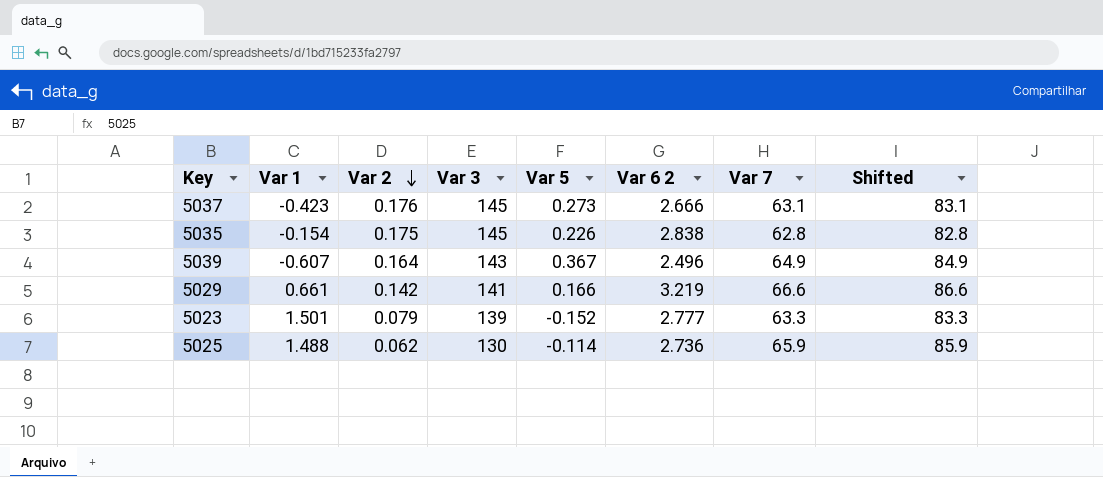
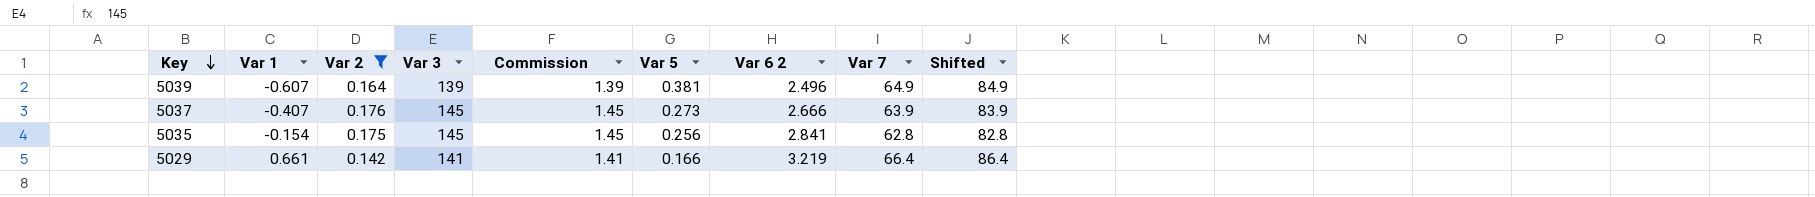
filter: none -> Var 2 >= 0.142
row order: Var 2 descending -> Key descending
column Commission | formula: none -> [Var 3] * 0.01
5039 | Var 3: 143 -> 139
5039 | Var 5: 0.367 -> 0.381
5037 | Var 1: -0.423 -> -0.407
5037 | Var 7: 63.1 -> 63.9
5037 | Shifted: 83.1 -> 83.9
5035 | Var 5: 0.226 -> 0.256
5035 | Var 6 2: 2.838 -> 2.841
5029 | Var 7: 66.6 -> 66.4
5029 | Shifted: 86.6 -> 86.4

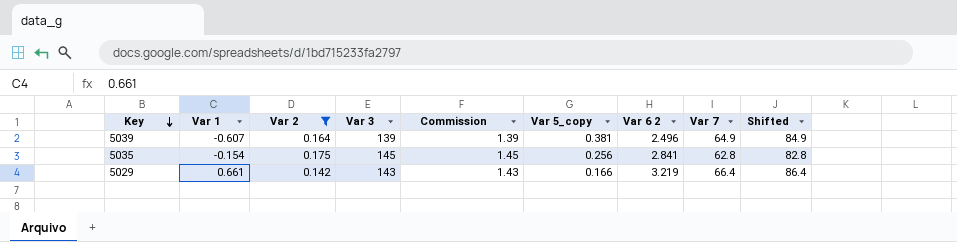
column name: Var 5 -> Var 5_copy
row 5037: -0.407 | 0.176 | 145 | 1.45 | 0.273 | 2.666 | 63.9 | 83.9 -> none
5029 | Var 3: 141 -> 143
5029 | Commission: 1.41 -> 1.43

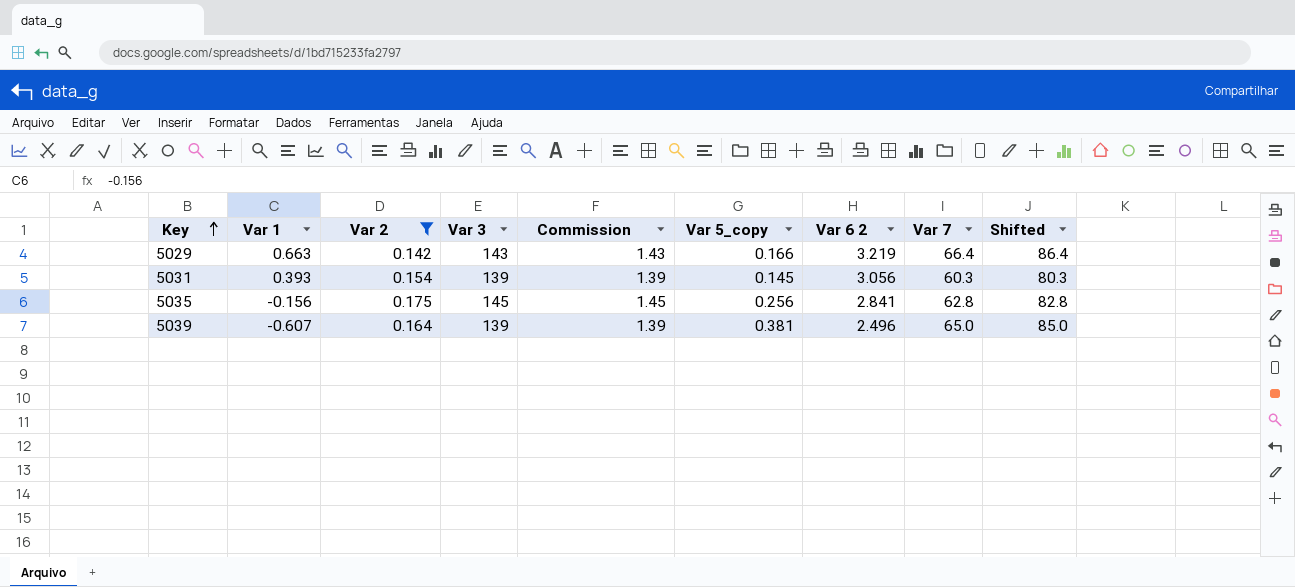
row order: Key descending -> Key ascending
5029 | Var 1: 0.661 -> 0.663
row 5031: none -> 0.393 | 0.154 | 139 | 1.39 | 0.145 | 3.056 | 60.3 | 80.3
5035 | Var 1: -0.154 -> -0.156
5039 | Var 7: 64.9 -> 65.0
5039 | Shifted: 84.9 -> 85.0

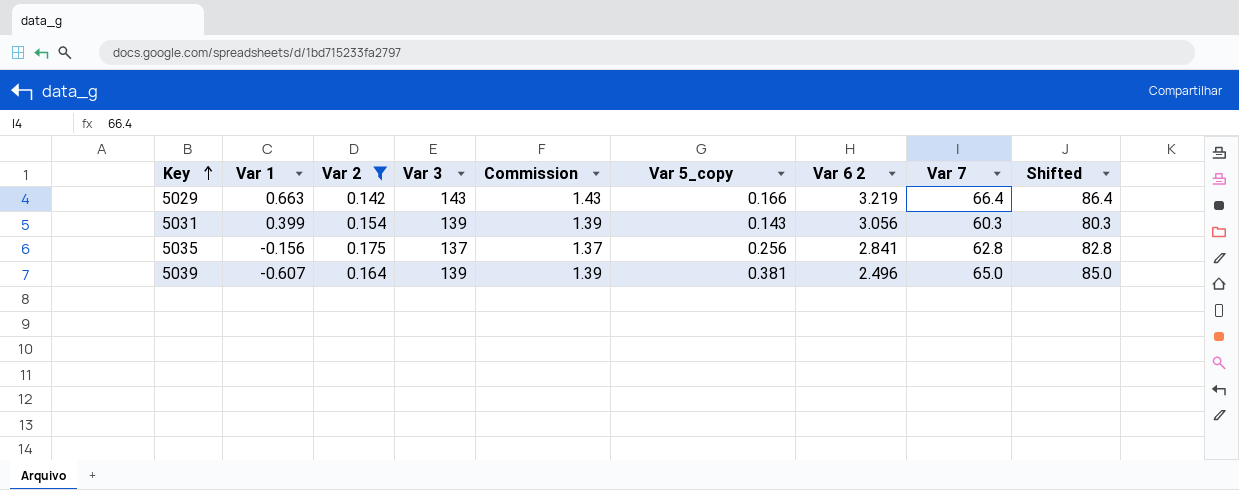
5031 | Var 1: 0.393 -> 0.399
5031 | Var 5_copy: 0.145 -> 0.143
5035 | Var 3: 145 -> 137
5035 | Commission: 1.45 -> 1.37

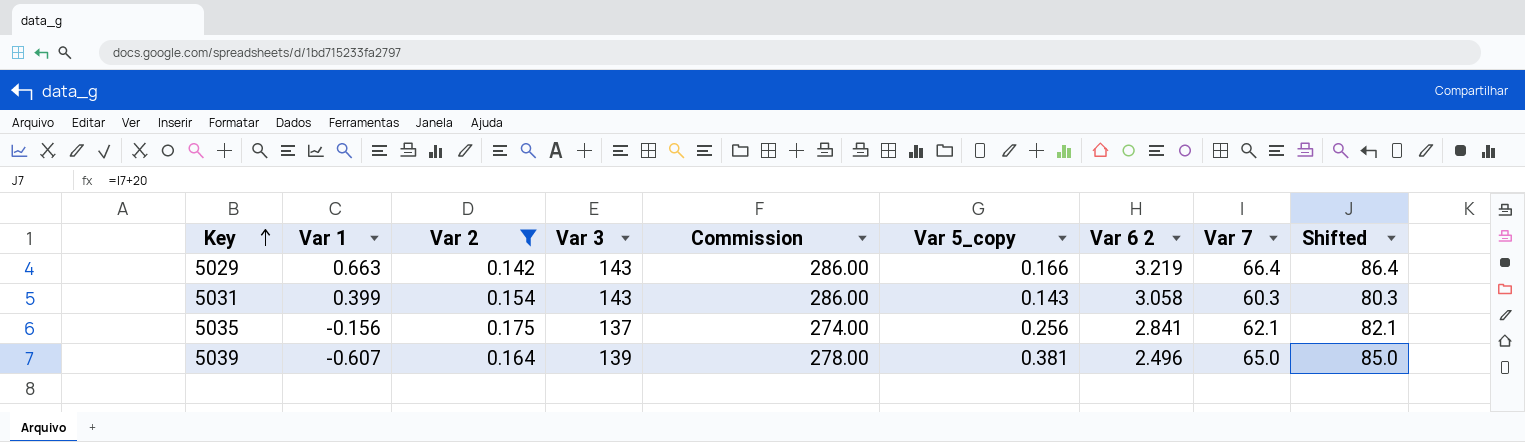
column Commission | formula: [Var 3] * 0.01 -> [Var 3] * 2
5031 | Var 3: 139 -> 143
5031 | Var 6 2: 3.056 -> 3.058
5035 | Var 7: 62.8 -> 62.1
5035 | Shifted: 82.8 -> 82.1

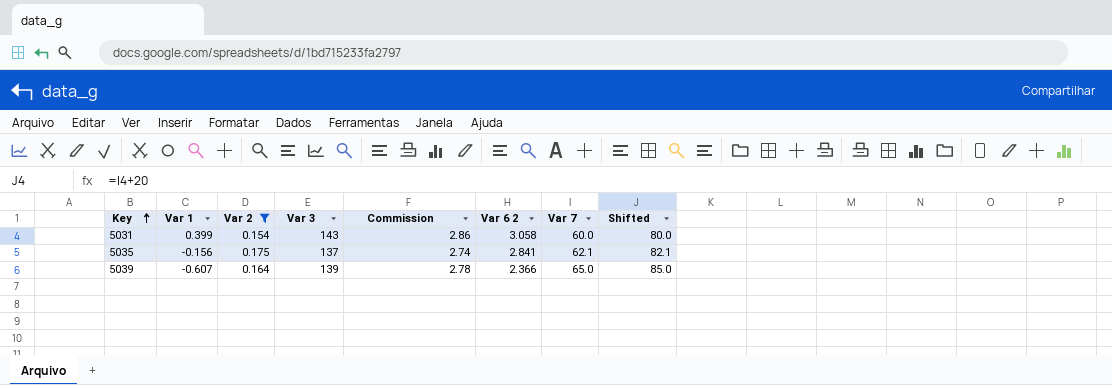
column Var 5_copy | position: 6 -> none
column Commission | formula: [Var 3] * 2 -> [Var 3] * 0.02
row 5029: 0.663 | 0.142 | 143 | 286.00 | 0.166 | 3.219 | 66.4 | 86.4 -> none
5031 | Var 7: 60.3 -> 60.0
5031 | Shifted: 80.3 -> 80.0
5039 | Var 6 2: 2.496 -> 2.366

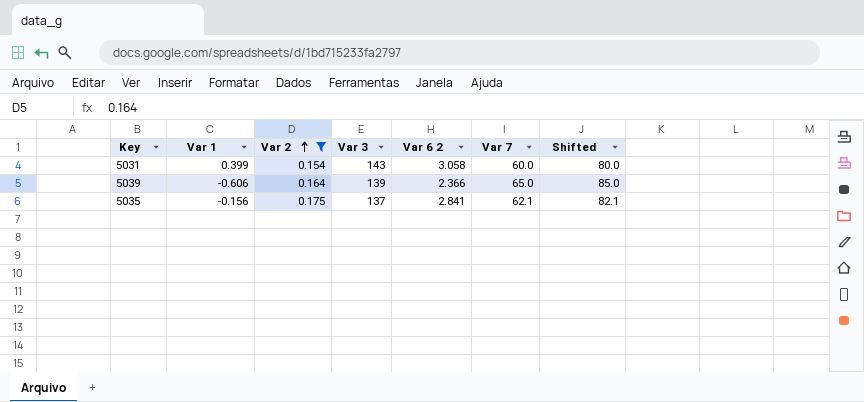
row order: Key ascending -> Var 2 ascending
column Commission | formula: [Var 3] * 0.02 -> none
5039 | Var 1: -0.607 -> -0.606

